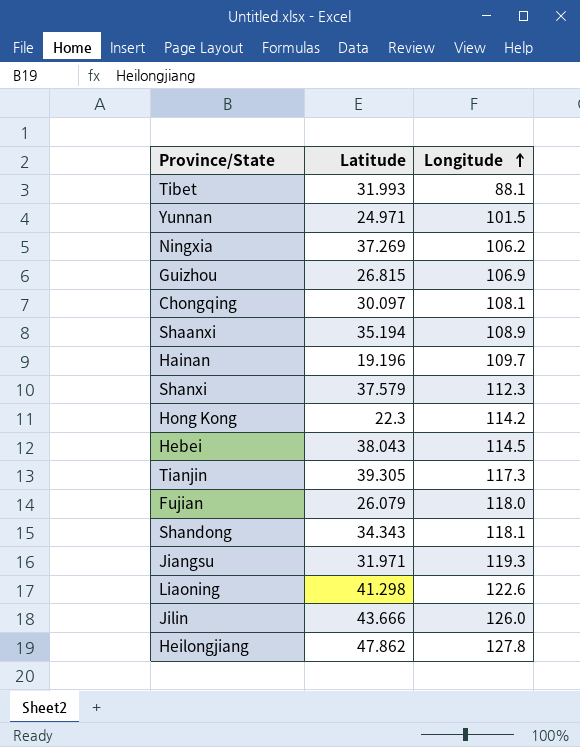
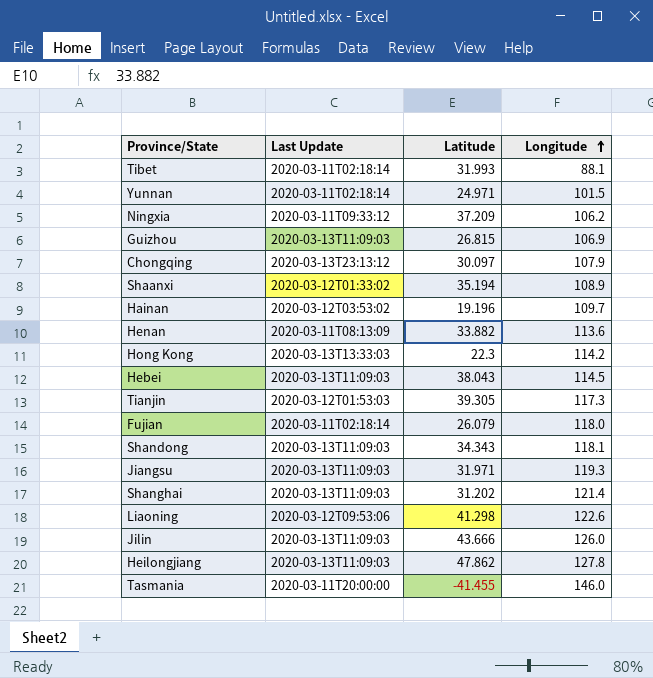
column Last Update | position: none -> 2
row Shanxi: 37.579 | 112.3 -> none
Ningxia | Latitude: 37.269 -> 37.209
Chongqing | Longitude: 108.1 -> 107.9
row Henan: none -> 2020-03-11T08:13:09 | 33.882 | 113.6
row Shanghai: none -> 2020-03-13T11:09:03 | 31.202 | 121.4
row Tasmania: none -> 2020-03-11T20:00:00 | -41.455 | 146.0

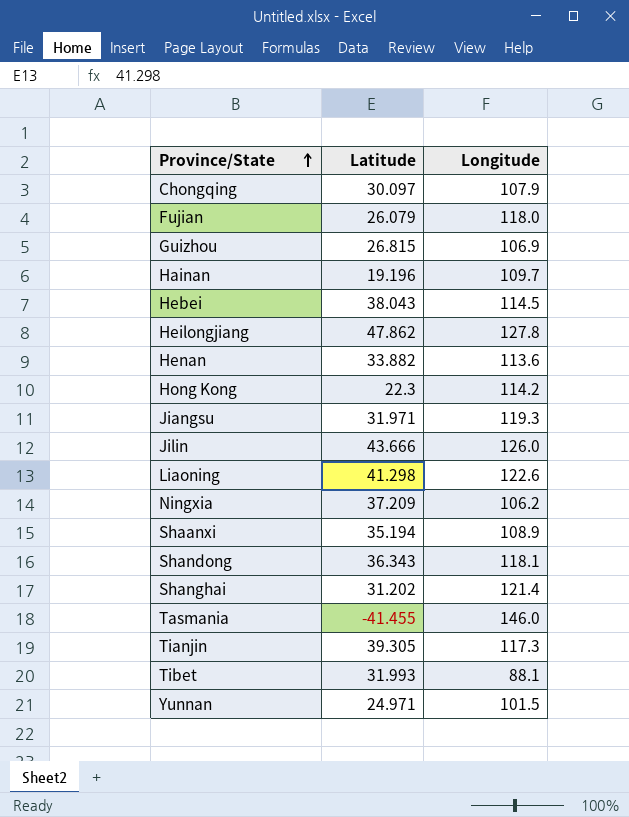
row order: Longitude ascending -> Province/State ascending
column Last Update | position: 2 -> none
Shandong | Latitude: 34.343 -> 36.343

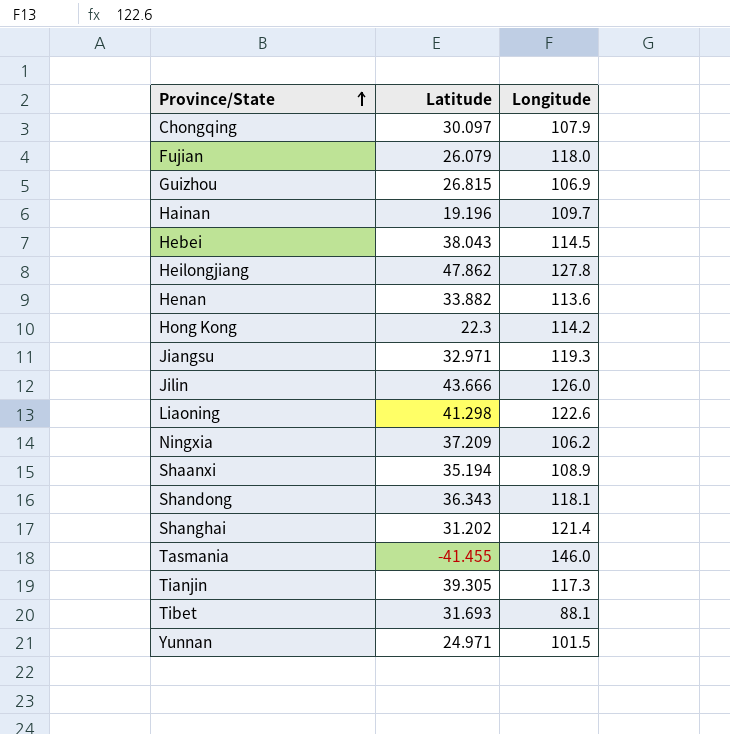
Jiangsu | Latitude: 31.971 -> 32.971
Tibet | Latitude: 31.993 -> 31.693

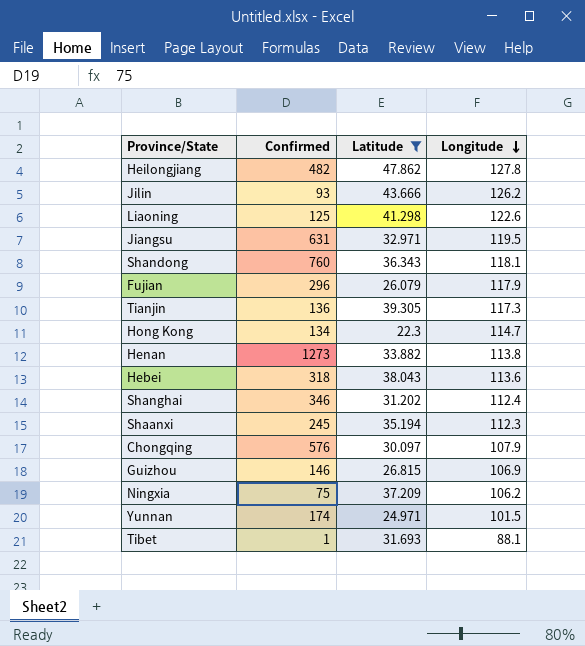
filter: none -> Latitude >= 22.3
row order: Province/State ascending -> Longitude descending
column Confirmed | position: none -> 2
Jilin | Longitude: 126.0 -> 126.2
Jiangsu | Longitude: 119.3 -> 119.5
Fujian | Longitude: 118.0 -> 117.9
Hong Kong | Longitude: 114.2 -> 114.7
Henan | Longitude: 113.6 -> 113.8
Hebei | Longitude: 114.5 -> 113.6
Shanghai | Longitude: 121.4 -> 112.4
Shaanxi | Longitude: 108.9 -> 112.3

